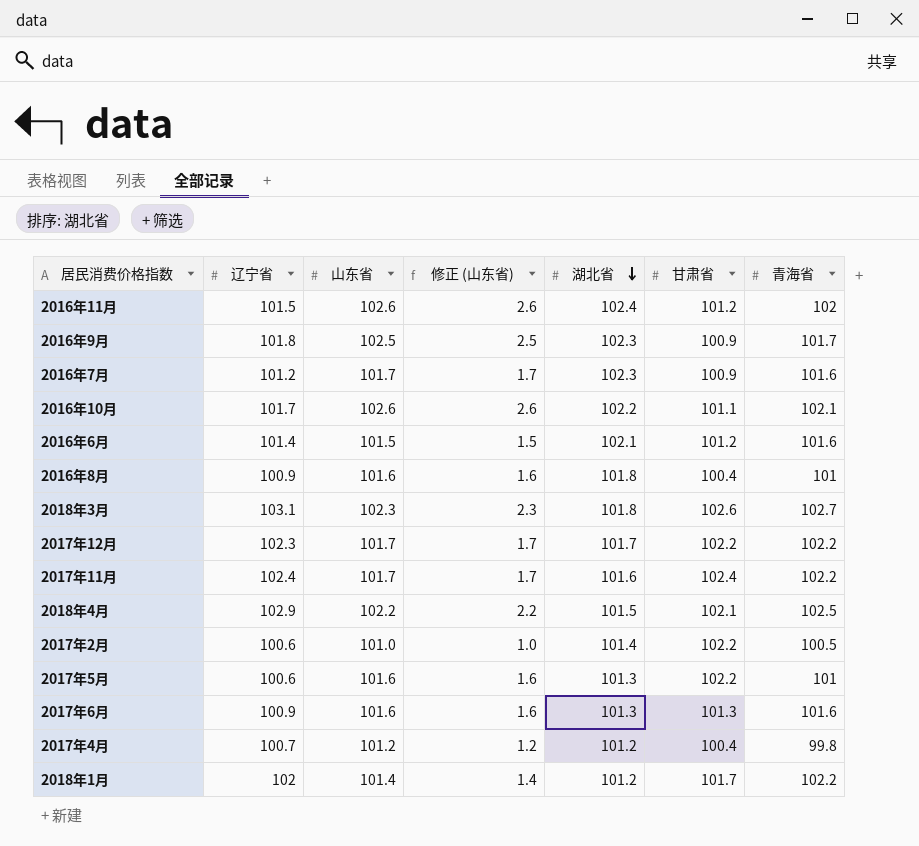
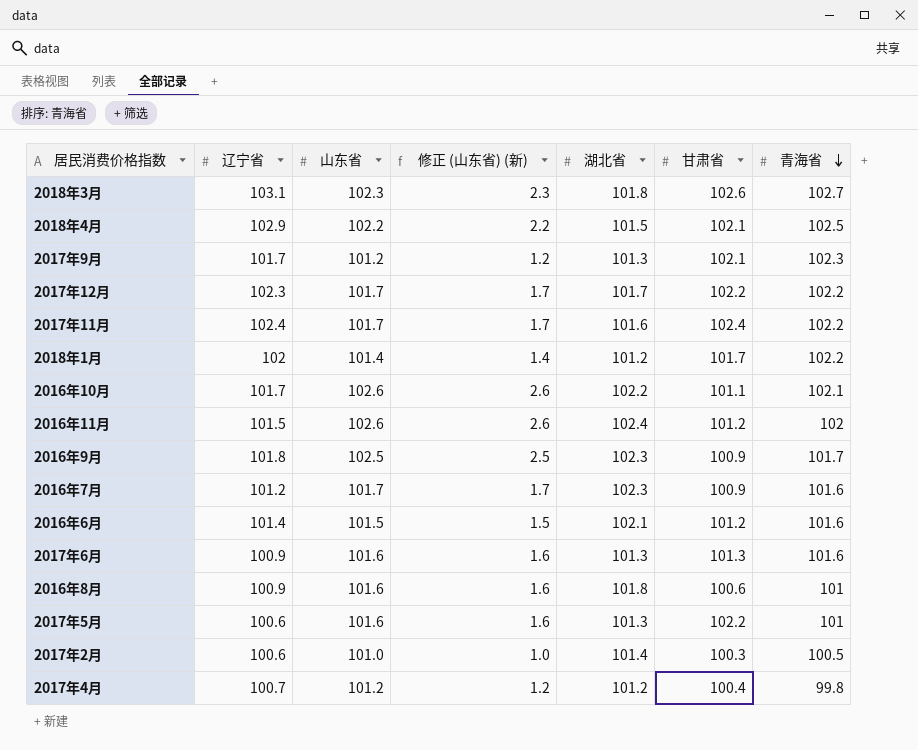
row order: 湖北省 descending -> 青海省 descending
column name: 修正 (山东省) -> 修正 (山东省) (新)
row 2017年9月: none -> 101.7 | 101.2 | 1.2 | 101.3 | 102.1 | 102.3
2016年8月 | 甘肃省: 100.4 -> 100.6
2017年2月 | 甘肃省: 102.2 -> 100.3

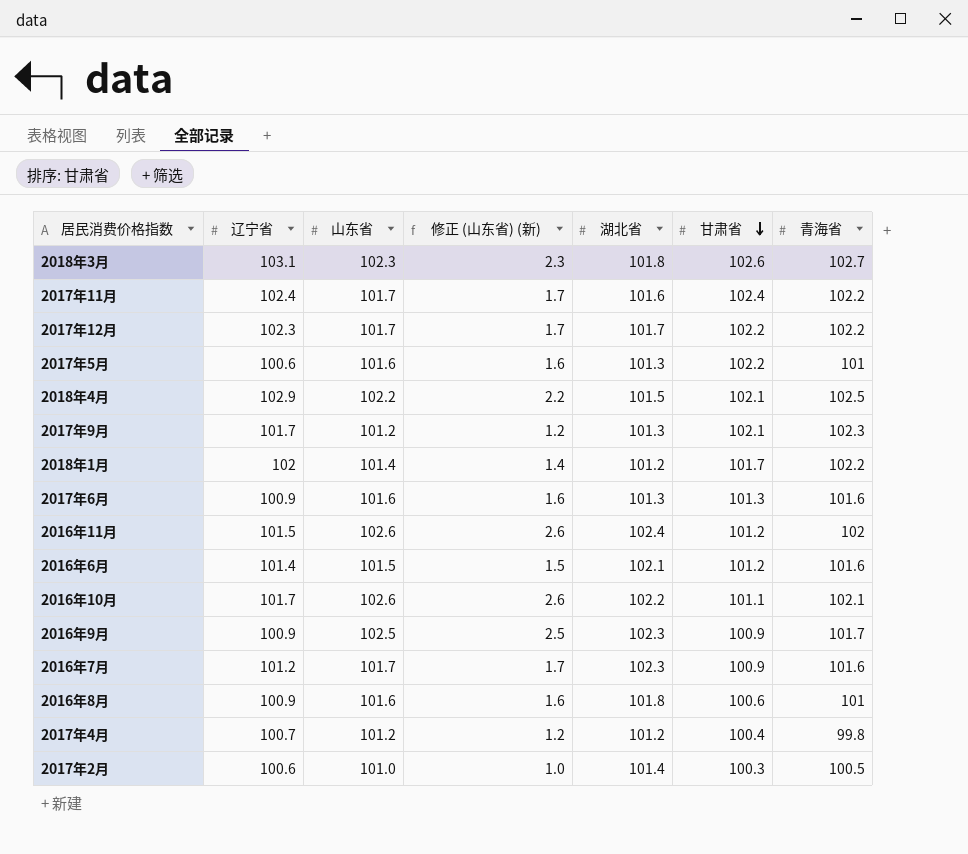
row order: 青海省 descending -> 甘肃省 descending
2016年9月 | 辽宁省: 101.8 -> 100.9

